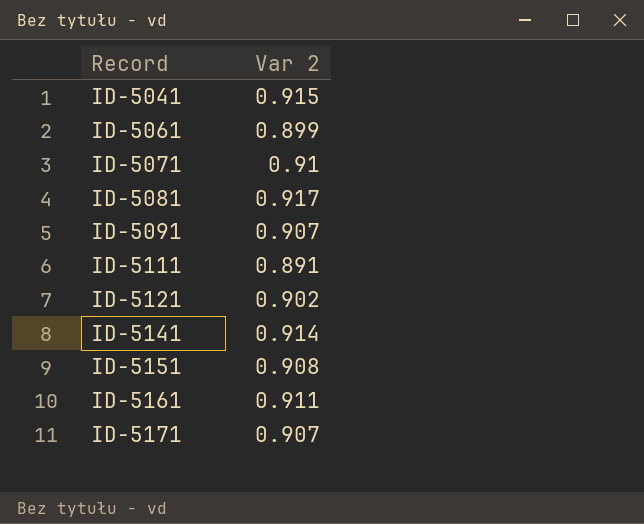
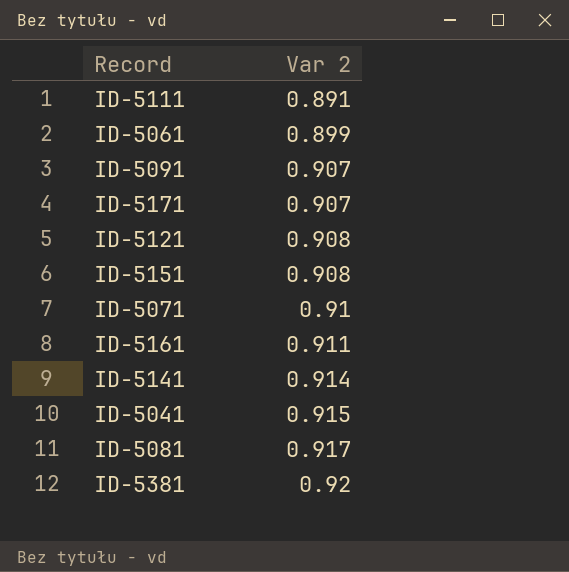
row order: Record ascending -> Var 2 ascending
ID-5121 | Var 2: 0.902 -> 0.908
row ID-5381: none -> 0.92

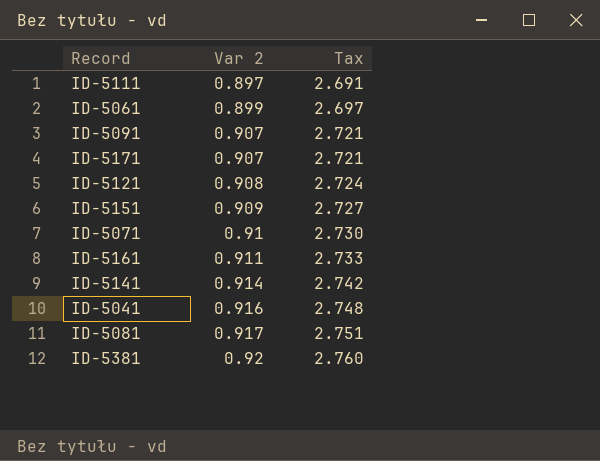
column Tax | formula: none -> [Var 2] * 3
ID-5111 | Var 2: 0.891 -> 0.897
ID-5151 | Var 2: 0.908 -> 0.909
ID-5041 | Var 2: 0.915 -> 0.916

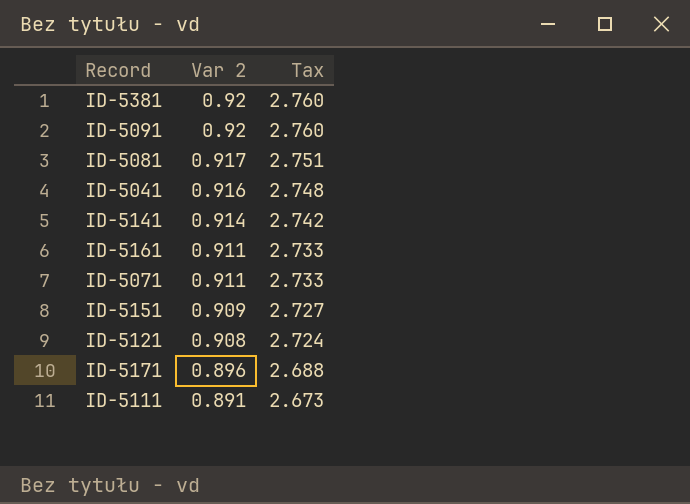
row order: Var 2 ascending -> Var 2 descending
row ID-5061: 0.899 | 2.697 -> none
ID-5091 | Var 2: 0.907 -> 0.92
ID-5091 | Tax: 2.721 -> 2.760
ID-5071 | Var 2: 0.91 -> 0.911
ID-5071 | Tax: 2.730 -> 2.733
ID-5171 | Var 2: 0.907 -> 0.896
ID-5171 | Tax: 2.721 -> 2.688
ID-5111 | Var 2: 0.897 -> 0.891
ID-5111 | Tax: 2.691 -> 2.673

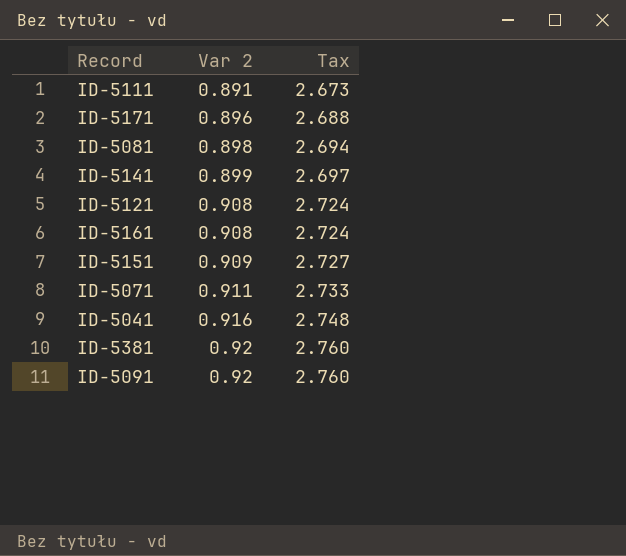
row order: Var 2 descending -> Var 2 ascending
ID-5081 | Var 2: 0.917 -> 0.898
ID-5081 | Tax: 2.751 -> 2.694
ID-5141 | Var 2: 0.914 -> 0.899
ID-5141 | Tax: 2.742 -> 2.697
ID-5161 | Var 2: 0.911 -> 0.908
ID-5161 | Tax: 2.733 -> 2.724

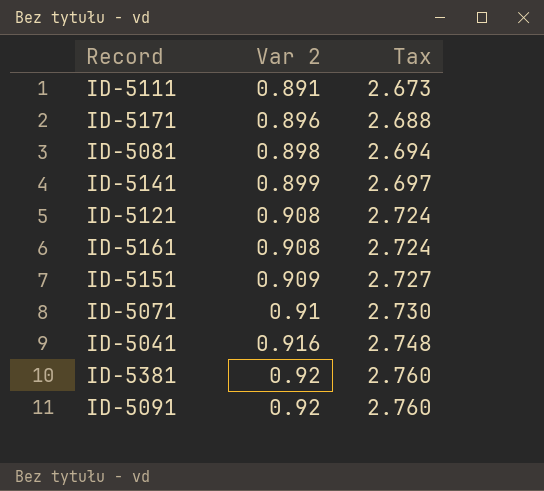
ID-5071 | Var 2: 0.911 -> 0.91
ID-5071 | Tax: 2.733 -> 2.730

